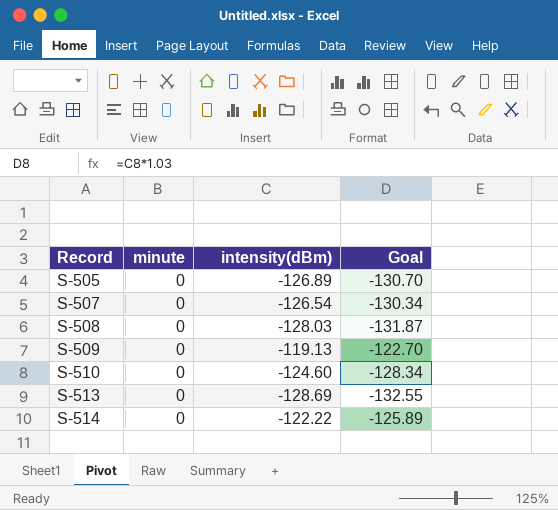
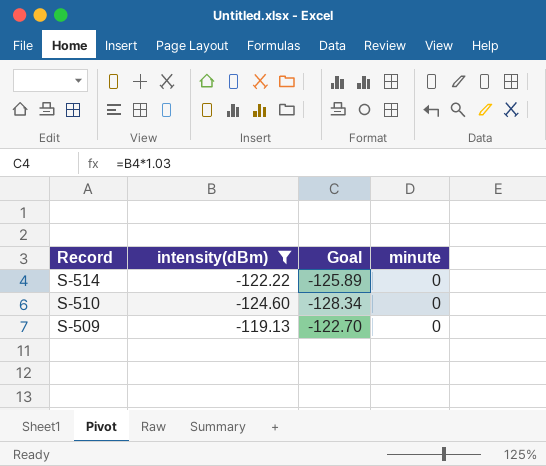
filter: none -> intensity(dBm) >= -124.60
row order: Record ascending -> Record descending
column minute | position: 2 -> 4

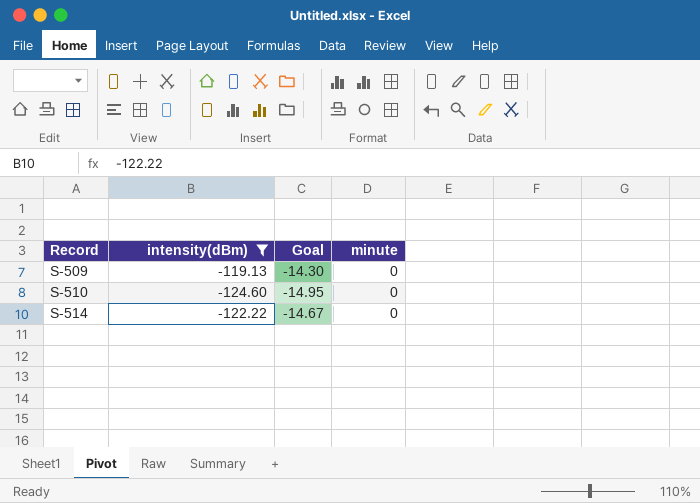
row order: Record descending -> Record ascending
column Goal | formula: [intensity(dBm)] * 1.03 -> [intensity(dBm)] * 0.12

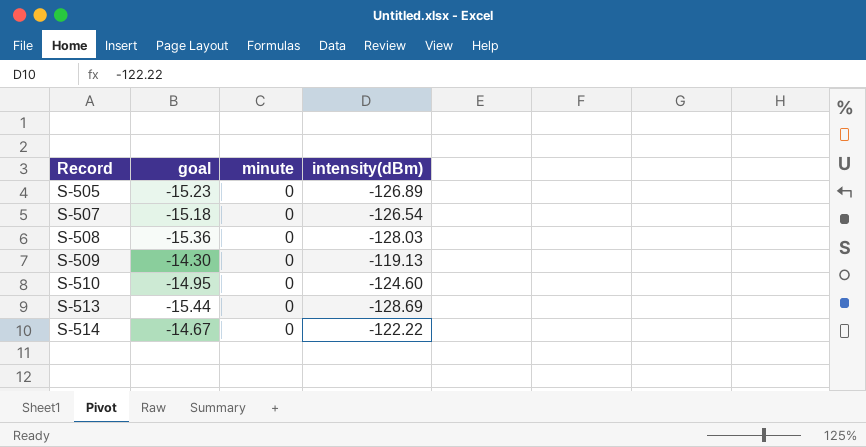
filter: intensity(dBm) >= -124.60 -> none
column name: Goal -> goal
column intensity(dBm) | position: 2 -> 4

